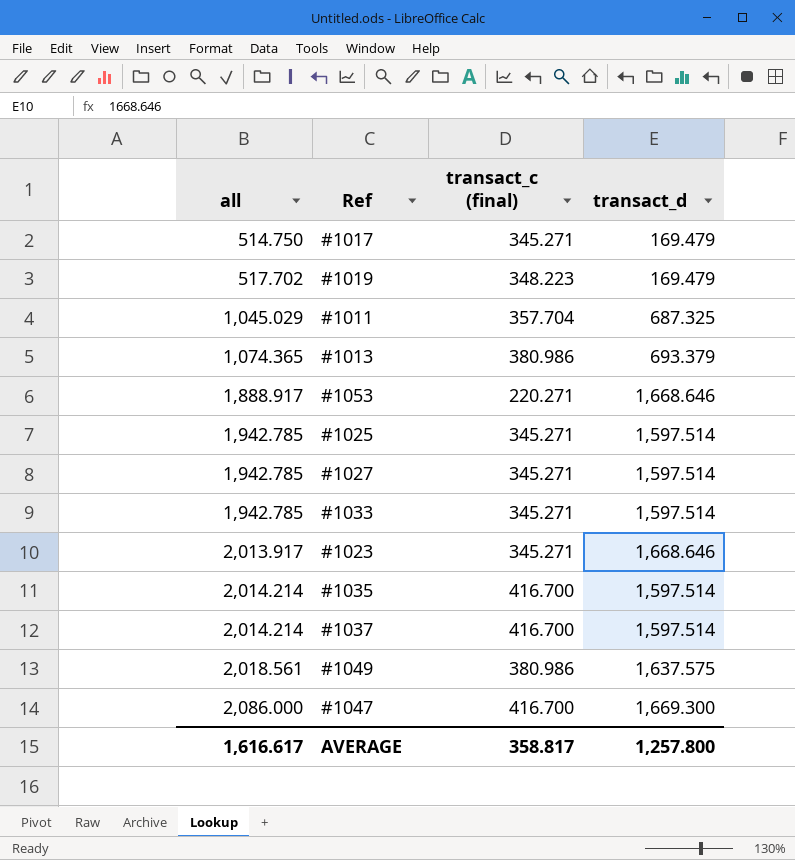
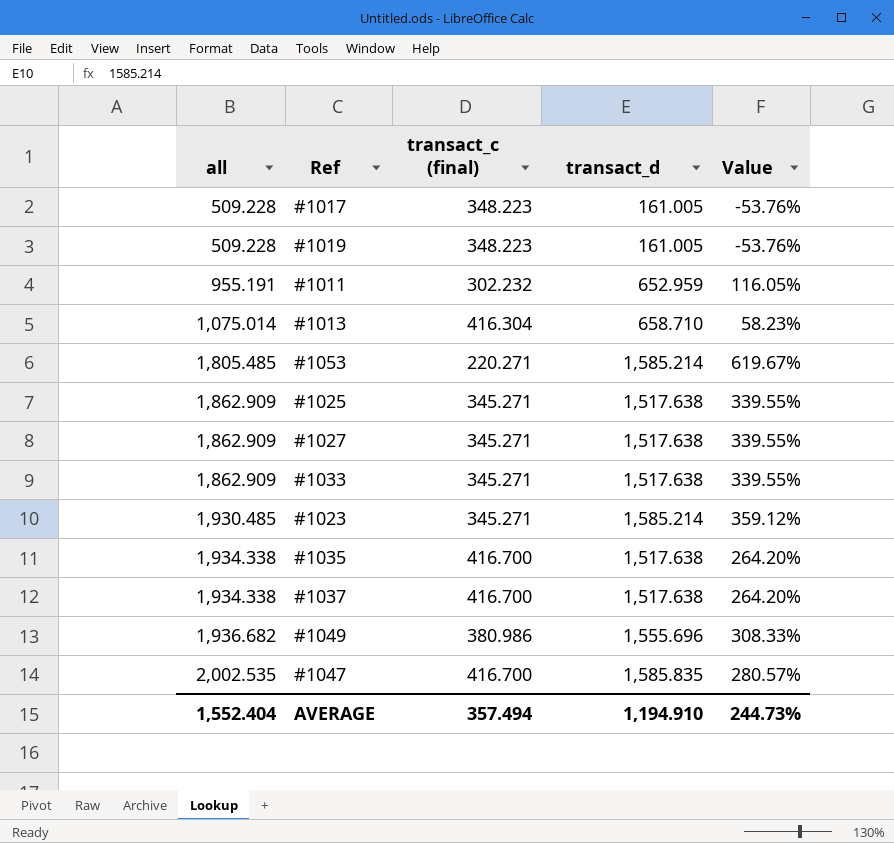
column Value | formula: none -> ([transact_d] - [transact_c (final)]) / [transact_c (final)]
#1017 | all: 514.750 -> 509.228
#1017 | transact_c (final): 345.271 -> 348.223
#1017 | transact_d: 169.479 -> 161.005
#1019 | all: 517.702 -> 509.228
#1019 | transact_d: 169.479 -> 161.005
#1011 | all: 1,045.029 -> 955.191
#1011 | transact_c (final): 357.704 -> 302.232
#1011 | transact_d: 687.325 -> 652.959
#1013 | all: 1,074.365 -> 1,075.014
#1013 | transact_c (final): 380.986 -> 416.304
#1013 | transact_d: 693.379 -> 658.710
#1053 | all: 1,888.917 -> 1,805.485
#1053 | transact_d: 1,668.646 -> 1,585.214
#1025 | all: 1,942.785 -> 1,862.909
#1025 | transact_d: 1,597.514 -> 1,517.638
#1027 | all: 1,942.785 -> 1,862.909
#1027 | transact_d: 1,597.514 -> 1,517.638
#1033 | all: 1,942.785 -> 1,862.909
#1033 | transact_d: 1,597.514 -> 1,517.638
#1023 | all: 2,013.917 -> 1,930.485
#1023 | transact_d: 1,668.646 -> 1,585.214
#1035 | all: 2,014.214 -> 1,934.338
#1035 | transact_d: 1,597.514 -> 1,517.638
#1037 | all: 2,014.214 -> 1,934.338
#1037 | transact_d: 1,597.514 -> 1,517.638
#1049 | all: 2,018.561 -> 1,936.682
#1049 | transact_d: 1,637.575 -> 1,555.696
#1047 | all: 2,086.000 -> 2,002.535
#1047 | transact_d: 1,669.300 -> 1,585.835
AVERAGE | all: 1,616.617 -> 1,552.404
AVERAGE | transact_c (final): 358.817 -> 357.494
AVERAGE | transact_d: 1,257.800 -> 1,194.910

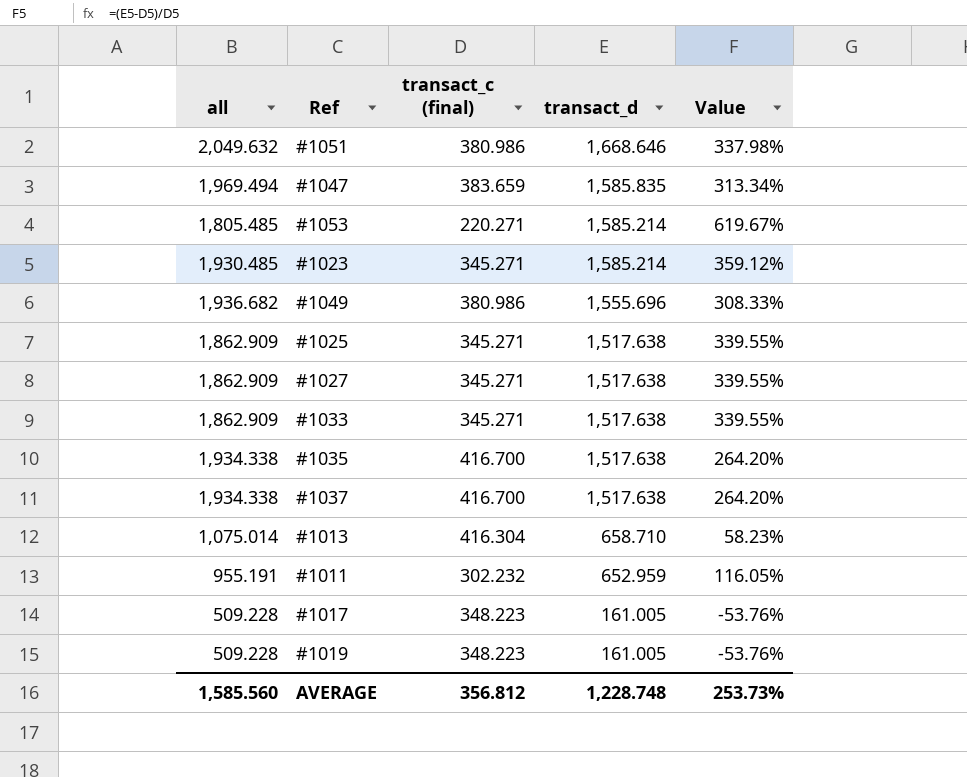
row order: all ascending -> transact_d descending
row #1051: none -> 2,049.632 | 380.986 | 1,668.646 | 337.98%
#1047 | all: 2,002.535 -> 1,969.494
#1047 | transact_c (final): 416.700 -> 383.659
#1047 | Value: 280.57% -> 313.34%
AVERAGE | all: 1,552.404 -> 1,585.560
AVERAGE | transact_c (final): 357.494 -> 356.812
AVERAGE | transact_d: 1,194.910 -> 1,228.748
AVERAGE | Value: 244.73% -> 253.73%

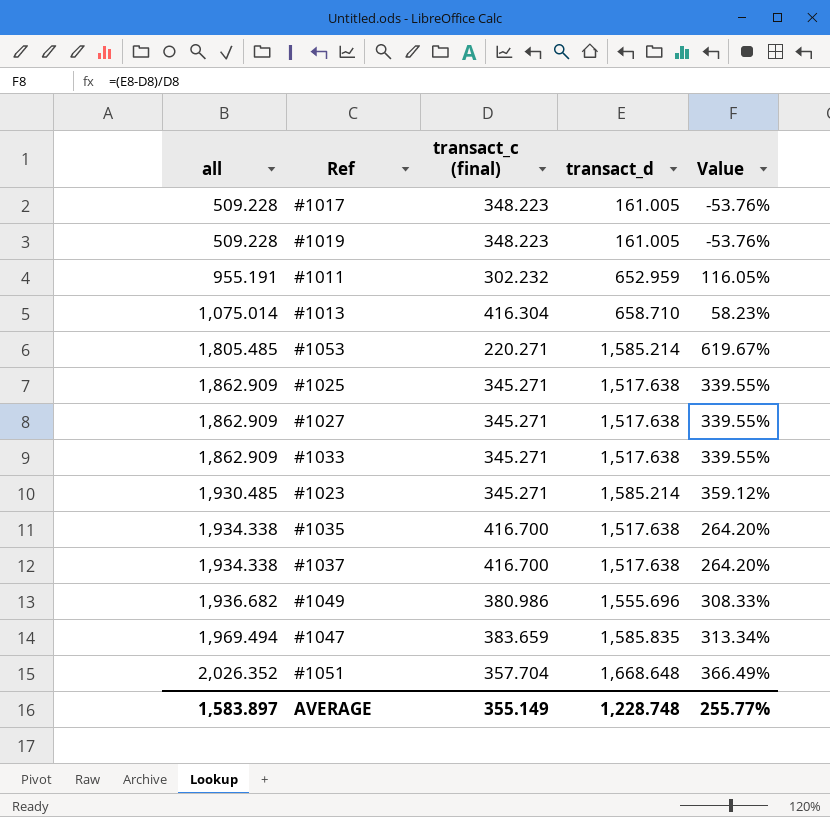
row order: transact_d descending -> all ascending
#1051 | all: 2,049.632 -> 2,026.352
#1051 | transact_c (final): 380.986 -> 357.704
#1051 | transact_d: 1,668.646 -> 1,668.648
#1051 | Value: 337.98% -> 366.49%
AVERAGE | all: 1,585.560 -> 1,583.897
AVERAGE | transact_c (final): 356.812 -> 355.149
AVERAGE | Value: 253.73% -> 255.77%

